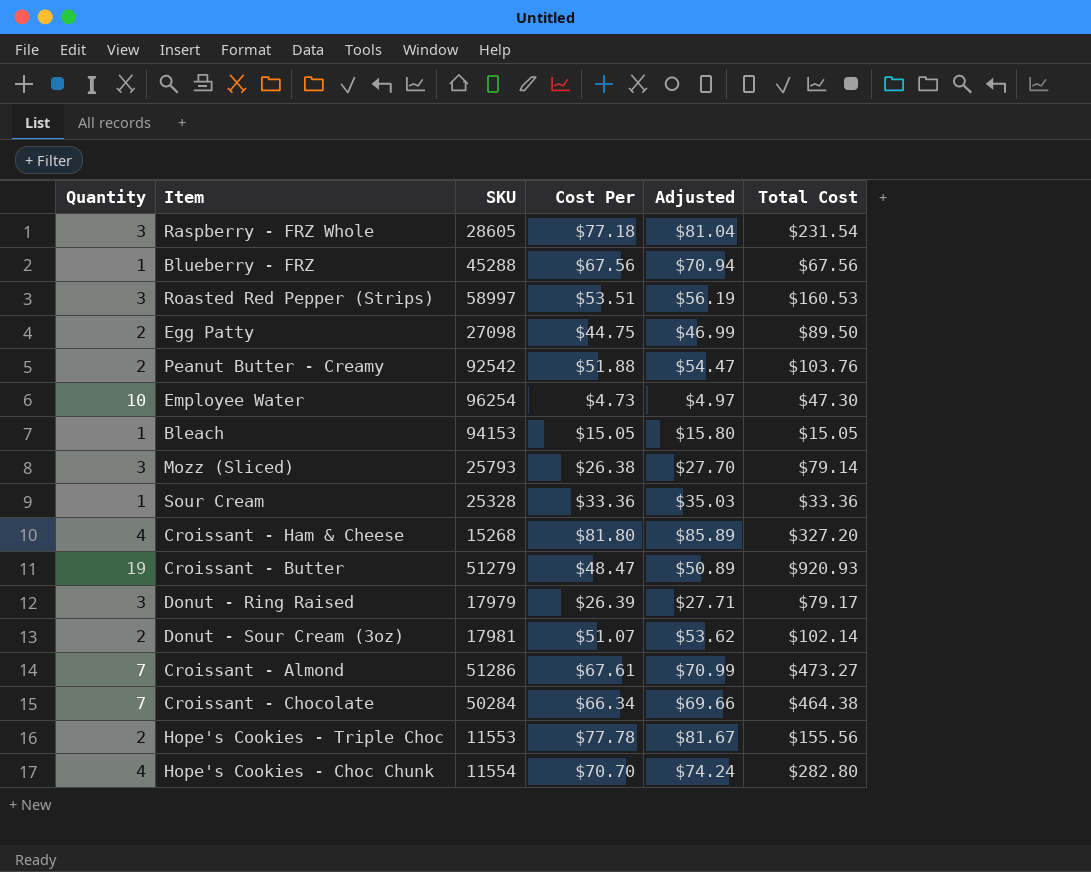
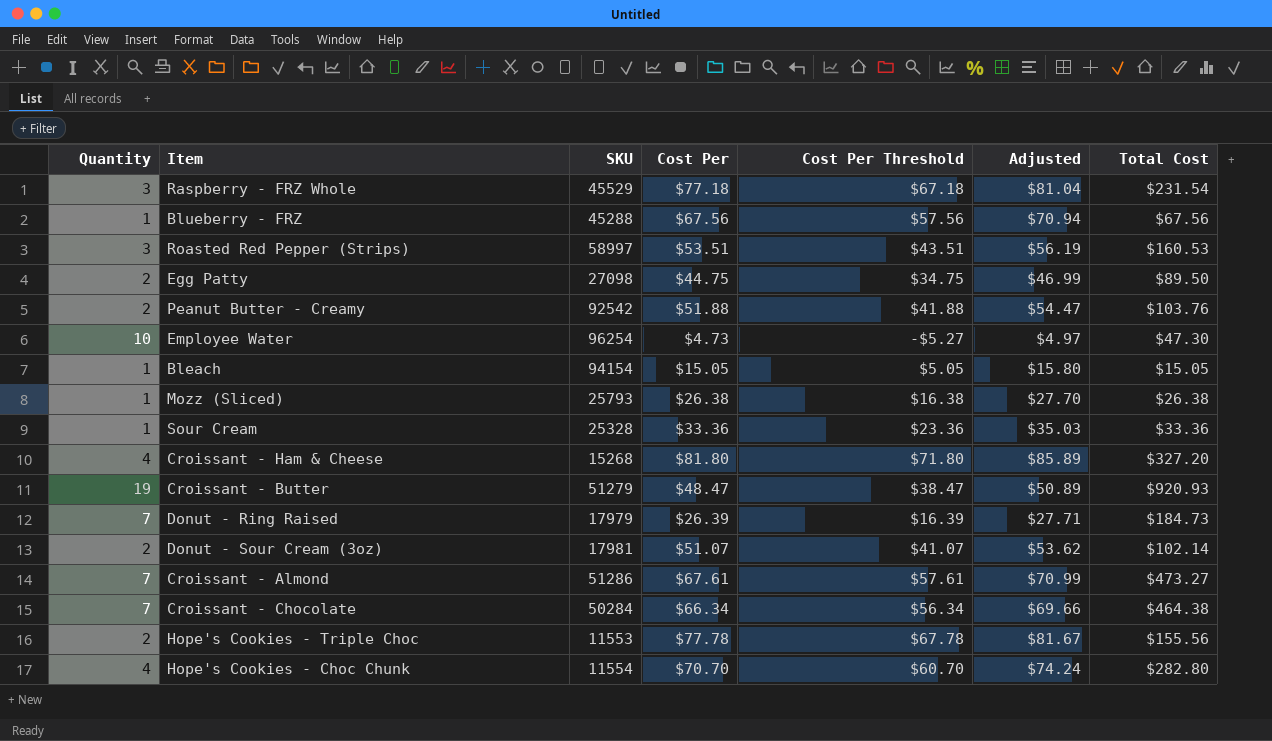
column Cost Per Threshold | formula: none -> [Cost Per] - 10
Raspberry - FRZ Whole | SKU: 28605 -> 45529
Bleach | SKU: 94153 -> 94154
Mozz (Sliced) | Quantity: 3 -> 1
Mozz (Sliced) | Total Cost: $79.14 -> $26.38
Donut - Ring Raised | Quantity: 3 -> 7
Donut - Ring Raised | Total Cost: $79.17 -> $184.73

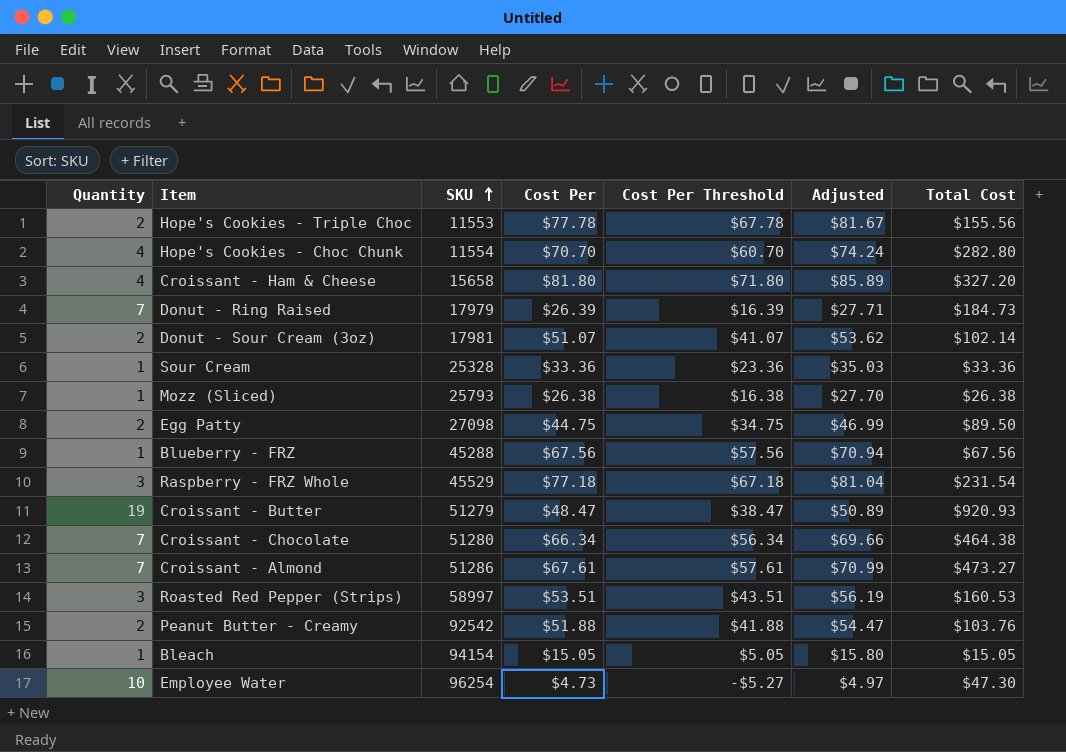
row order: none -> SKU ascending
Croissant - Ham & Cheese | SKU: 15268 -> 15658
Croissant - Chocolate | SKU: 50284 -> 51280

